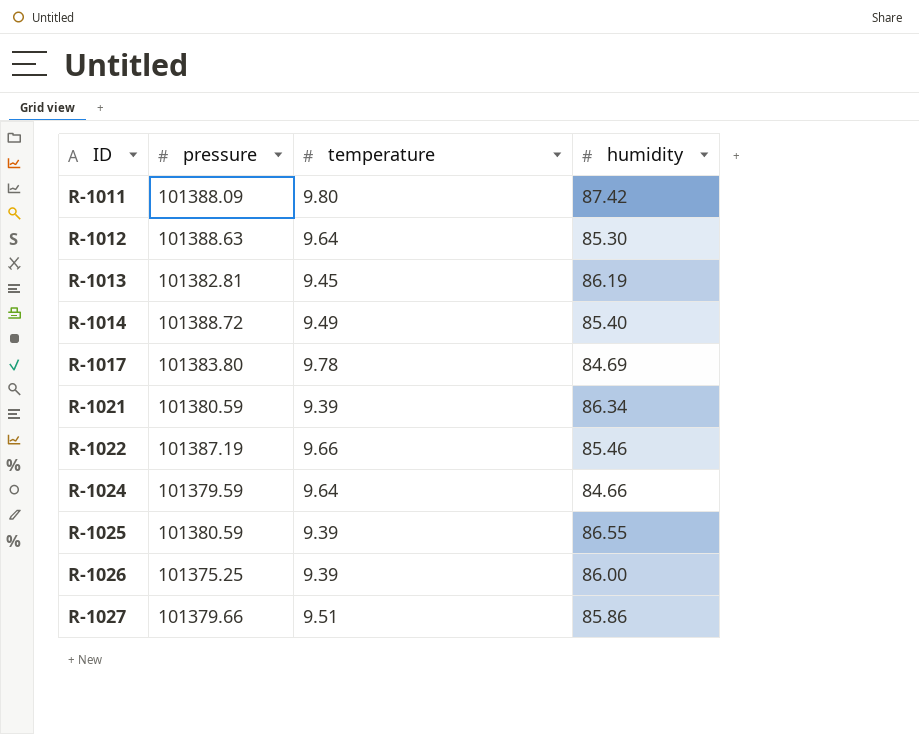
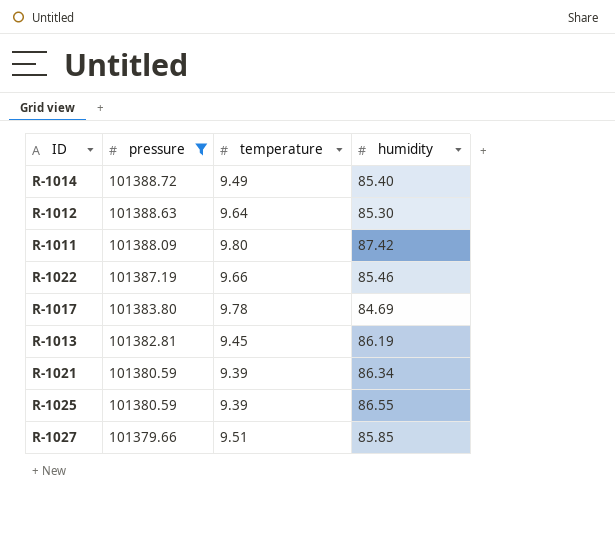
filter: none -> pressure >= 101379.66
row order: ID ascending -> pressure descending
R-1027 | humidity: 85.86 -> 85.85

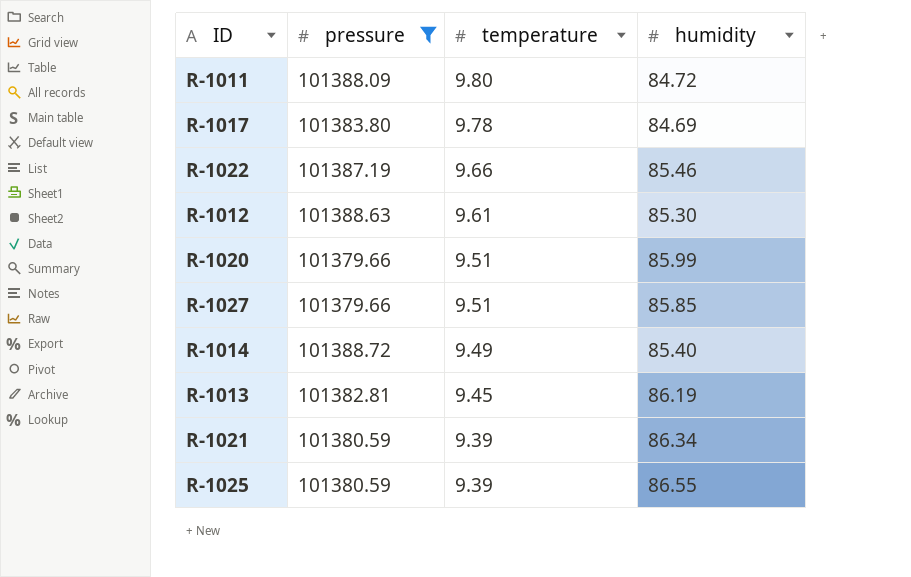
row order: pressure descending -> temperature descending
R-1011 | humidity: 87.42 -> 84.72
R-1012 | temperature: 9.64 -> 9.61
row R-1020: none -> 101379.66 | 9.51 | 85.99

